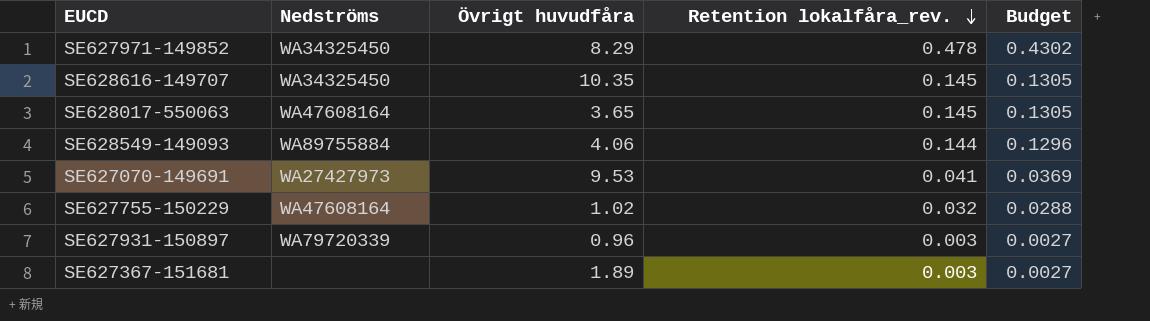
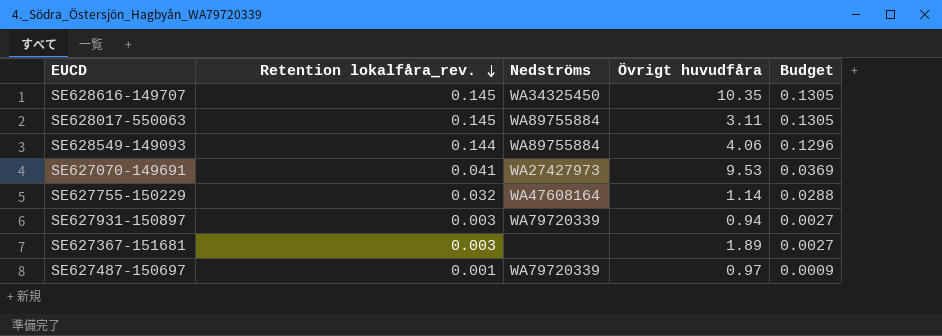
column Retention lokalfåra_rev. | position: 4 -> 2
row SE627971-149852: WA34325450 | 8.29 | 0.478 | 0.4302 -> none
SE628017-550063 | Nedströms: WA47608164 -> WA89755884
SE628017-550063 | Övrigt huvudfåra: 3.65 -> 3.11
SE627755-150229 | Övrigt huvudfåra: 1.02 -> 1.14
SE627931-150897 | Övrigt huvudfåra: 0.96 -> 0.94
row SE627487-150697: none -> 0.001 | WA79720339 | 0.97 | 0.0009

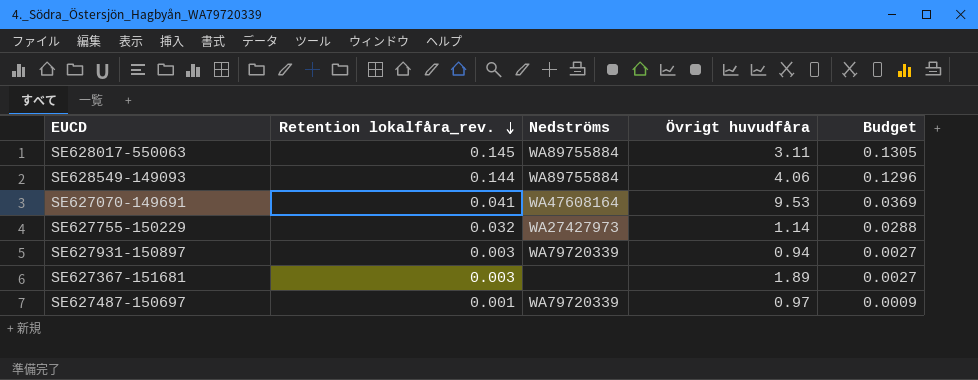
row SE628616-149707: 0.145 | WA34325450 | 10.35 | 0.1305 -> none
SE627070-149691 | Nedströms: WA27427973 -> WA47608164
SE627755-150229 | Nedströms: WA47608164 -> WA27427973

